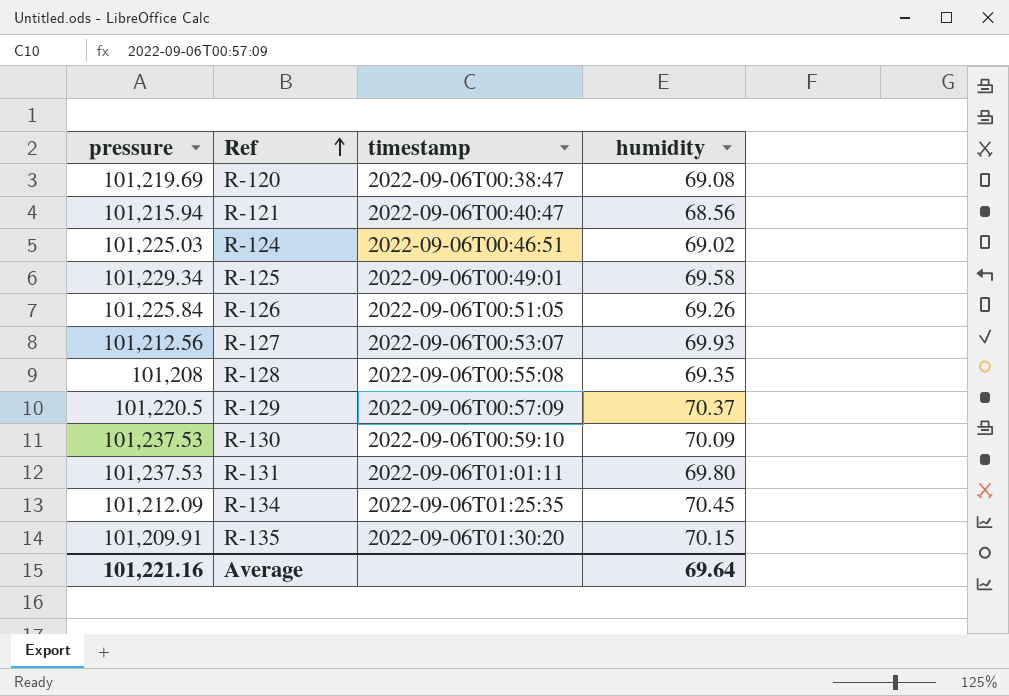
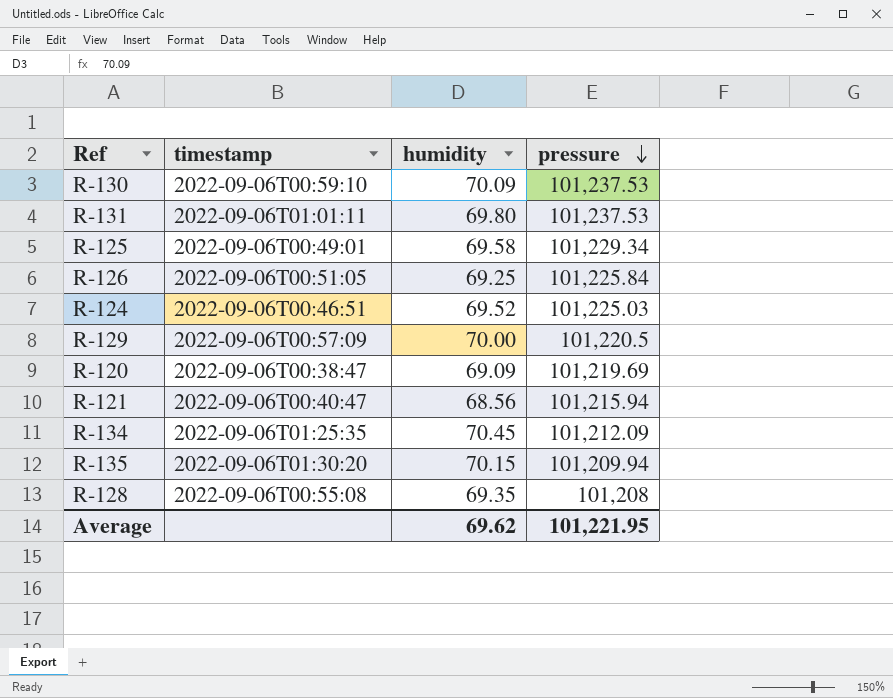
row order: Ref ascending -> pressure descending
column pressure | position: 1 -> 4
row R-127: 101,212.56 | 2022-09-06T00:53:07 | 69.93 -> none
R-126 | humidity: 69.26 -> 69.25
R-124 | humidity: 69.02 -> 69.52
R-129 | humidity: 70.37 -> 70.00
R-120 | humidity: 69.08 -> 69.09
R-135 | pressure: 101,209.91 -> 101,209.94
Average | humidity: 69.64 -> 69.62
Average | pressure: 101,221.16 -> 101,221.95

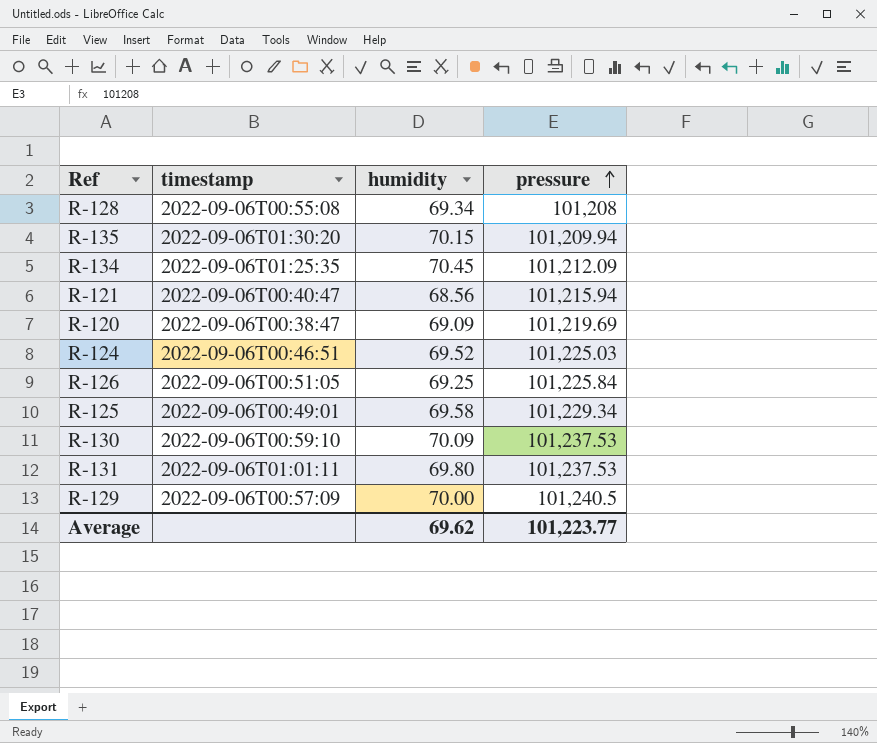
row order: pressure descending -> pressure ascending
R-128 | humidity: 69.35 -> 69.34
R-129 | pressure: 101,220.5 -> 101,240.5
Average | pressure: 101,221.95 -> 101,223.77

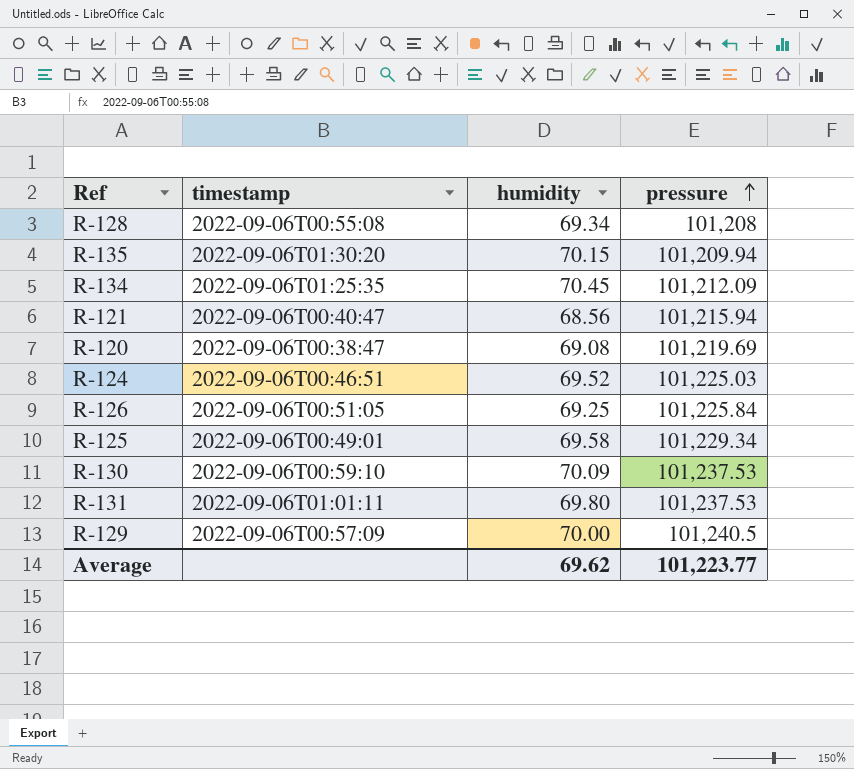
R-120 | humidity: 69.09 -> 69.08

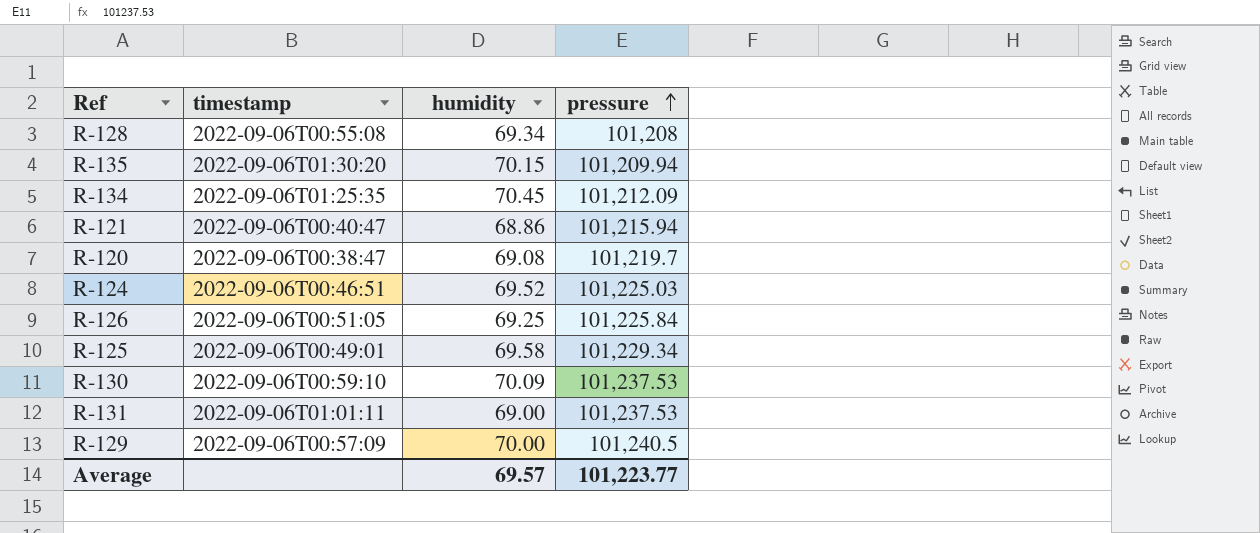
R-121 | humidity: 68.56 -> 68.86
R-120 | pressure: 101,219.69 -> 101,219.7
R-131 | humidity: 69.80 -> 69.00
Average | humidity: 69.62 -> 69.57

